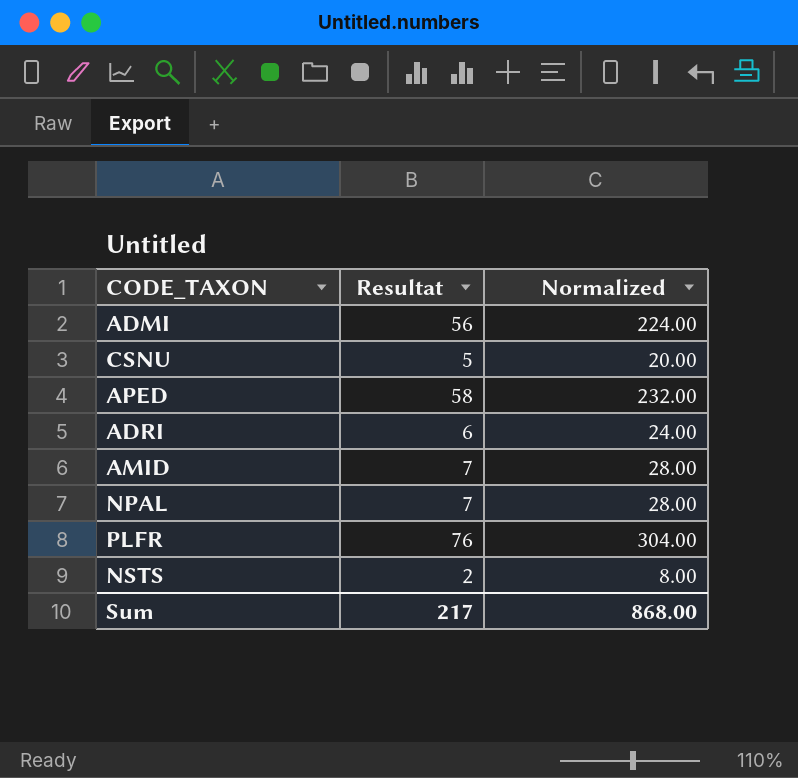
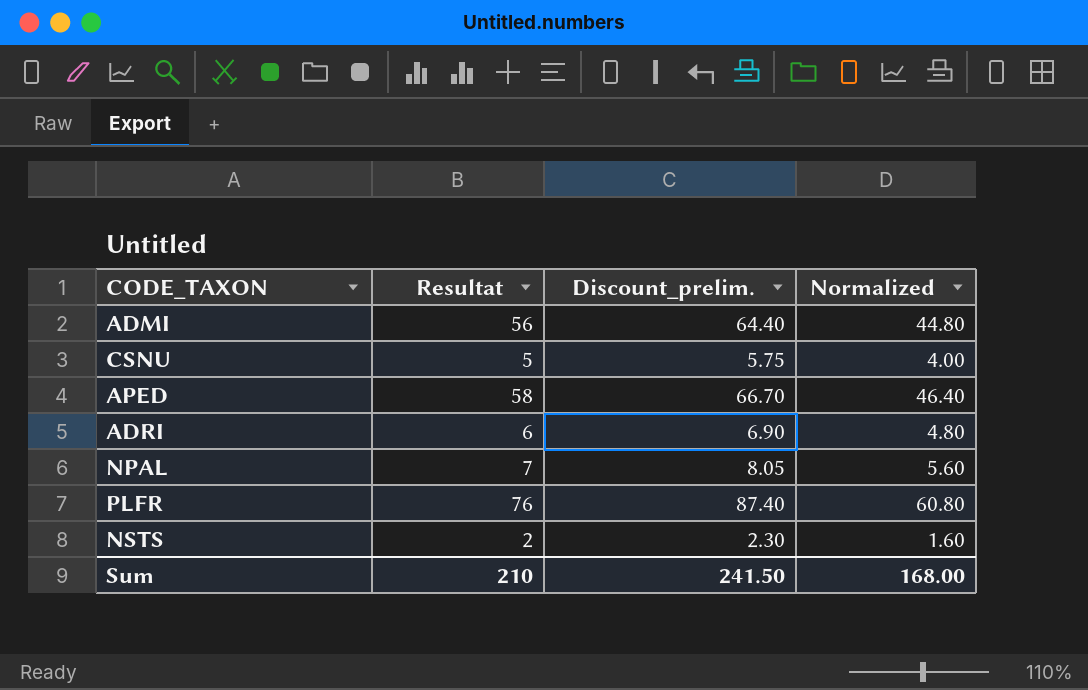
column Discount_prelim. | formula: none -> [Resultat] * 1.15
column Normalized | formula: [Resultat] * 4 -> [Resultat] * 0.8
row AMID: 7 | 28.00 -> none
Sum | Resultat: 217 -> 210
Sum | Normalized: 868.00 -> 168.00

